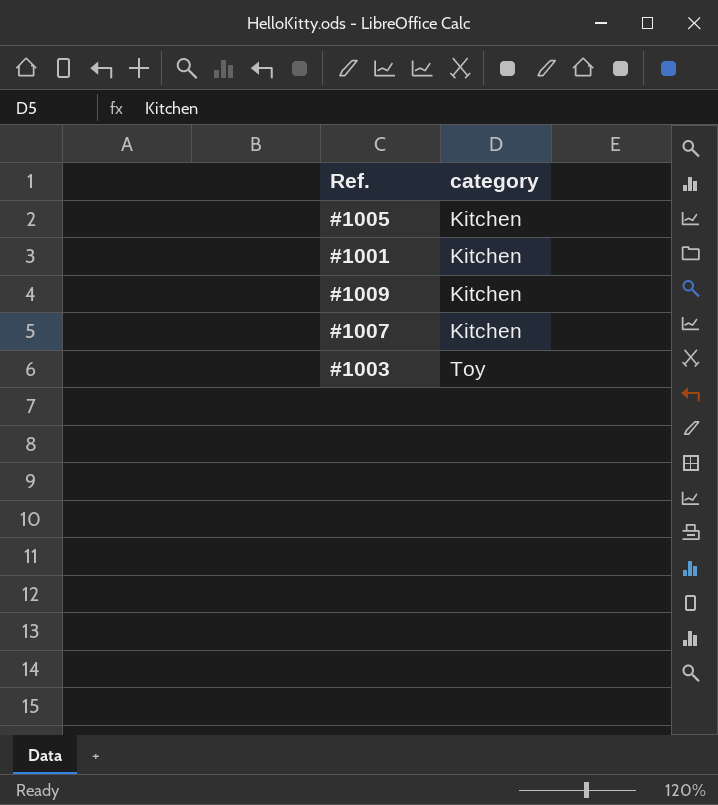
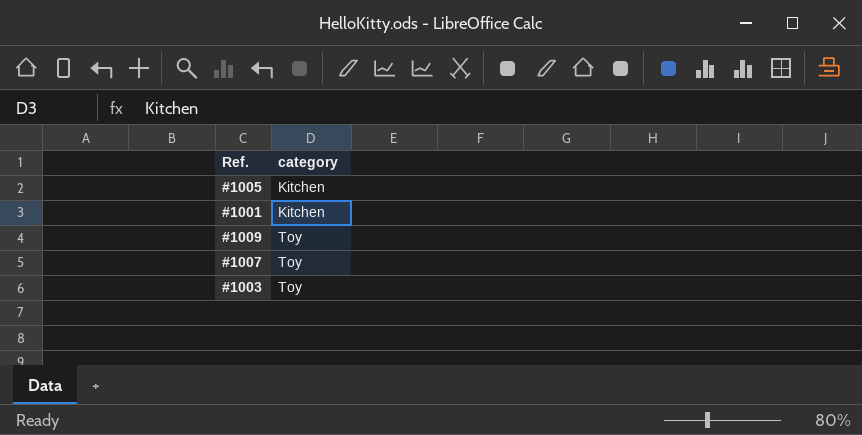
#1009 | category: Kitchen -> Toy
#1007 | category: Kitchen -> Toy

